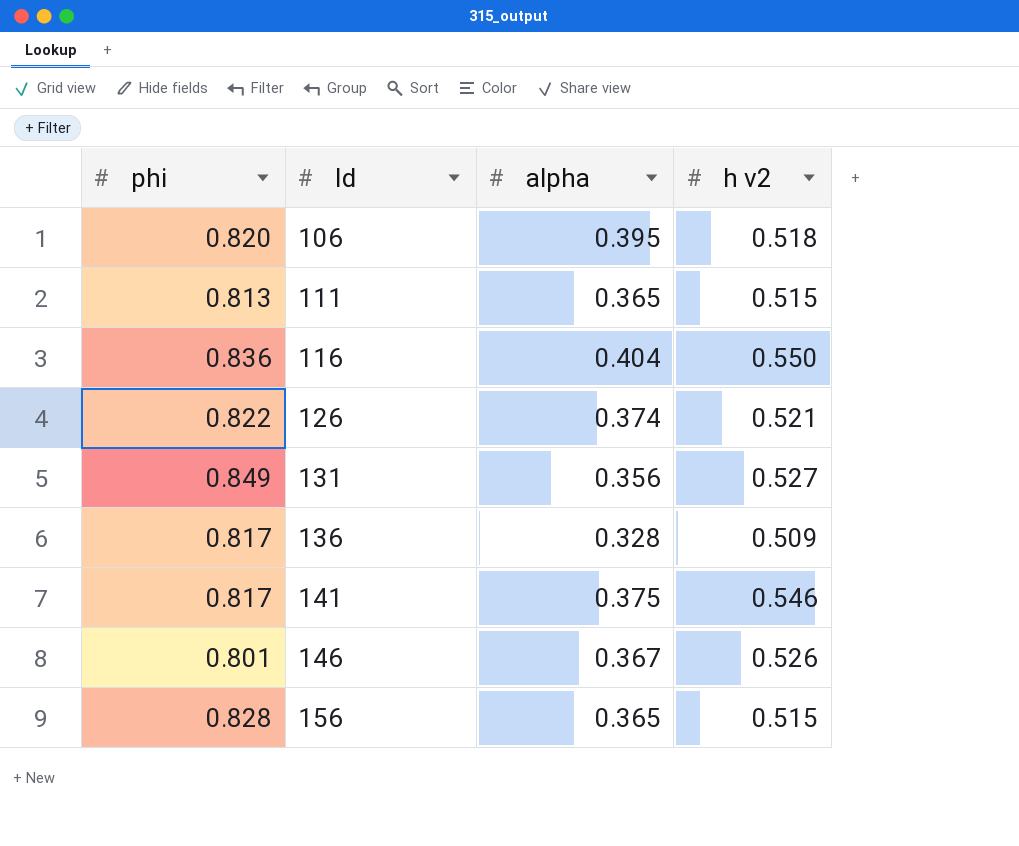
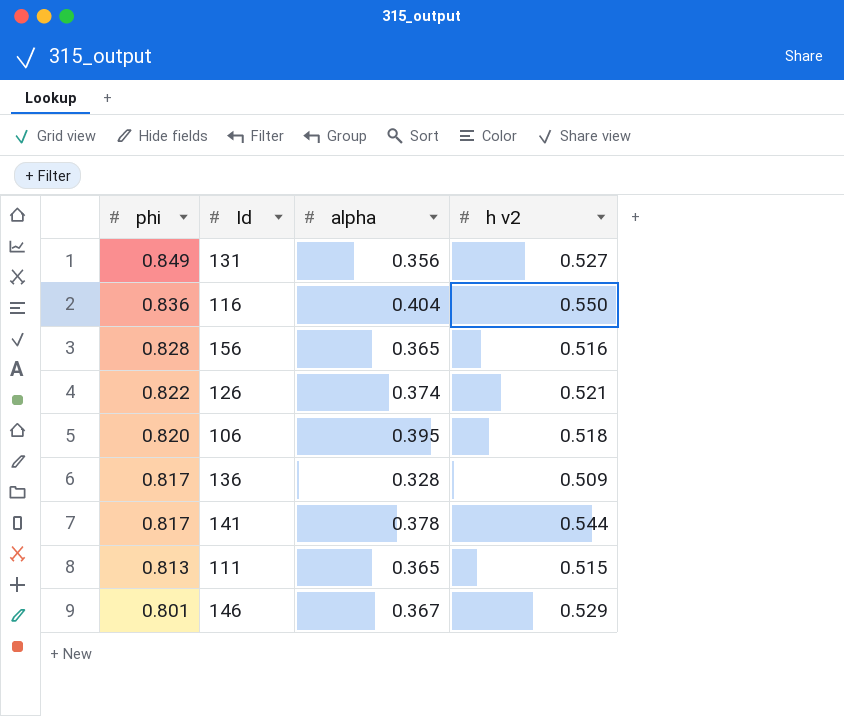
row order: Id ascending -> phi descending
156 | h v2: 0.515 -> 0.516
141 | alpha: 0.375 -> 0.378
141 | h v2: 0.546 -> 0.544
146 | h v2: 0.526 -> 0.529

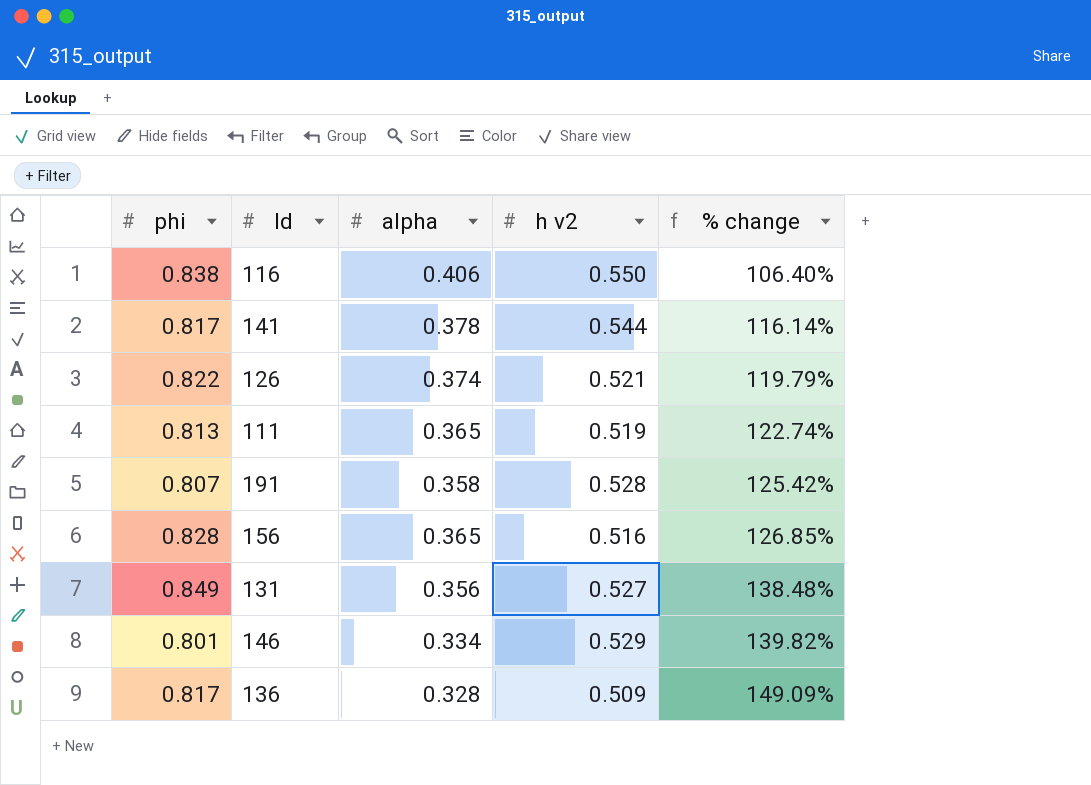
row order: phi descending -> % change ascending
column % change | formula: none -> ([phi] - [alpha]) / [alpha]
row 106: 0.820 | 0.395 | 0.518 -> none
116 | phi: 0.836 -> 0.838
116 | alpha: 0.404 -> 0.406
111 | h v2: 0.515 -> 0.519
row 191: none -> 0.807 | 0.358 | 0.528 | 125.42%
146 | alpha: 0.367 -> 0.334

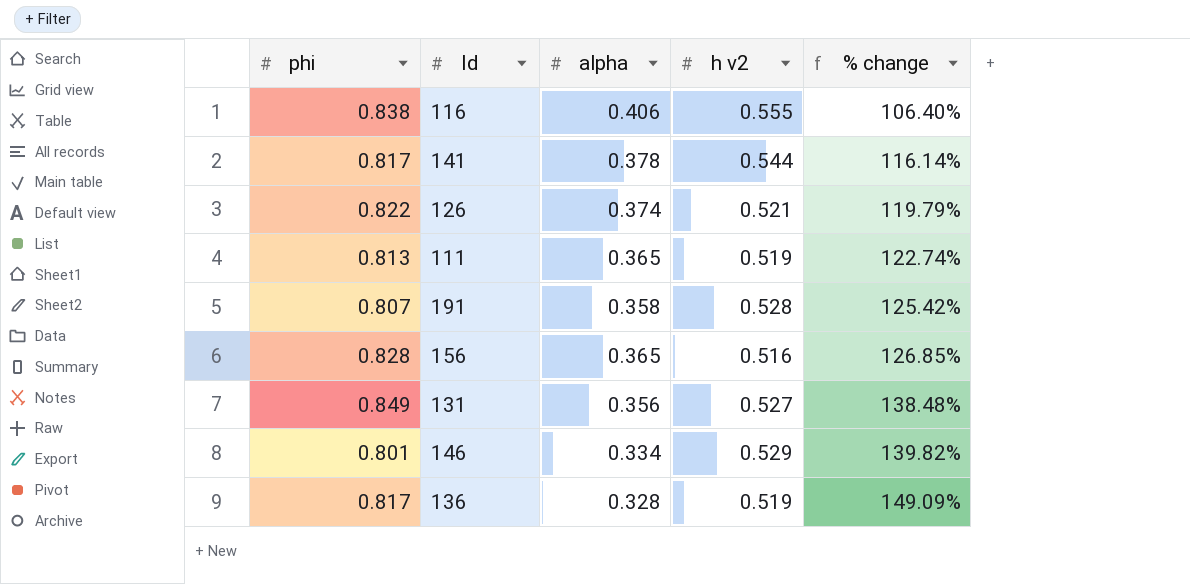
116 | h v2: 0.550 -> 0.555
136 | h v2: 0.509 -> 0.519

